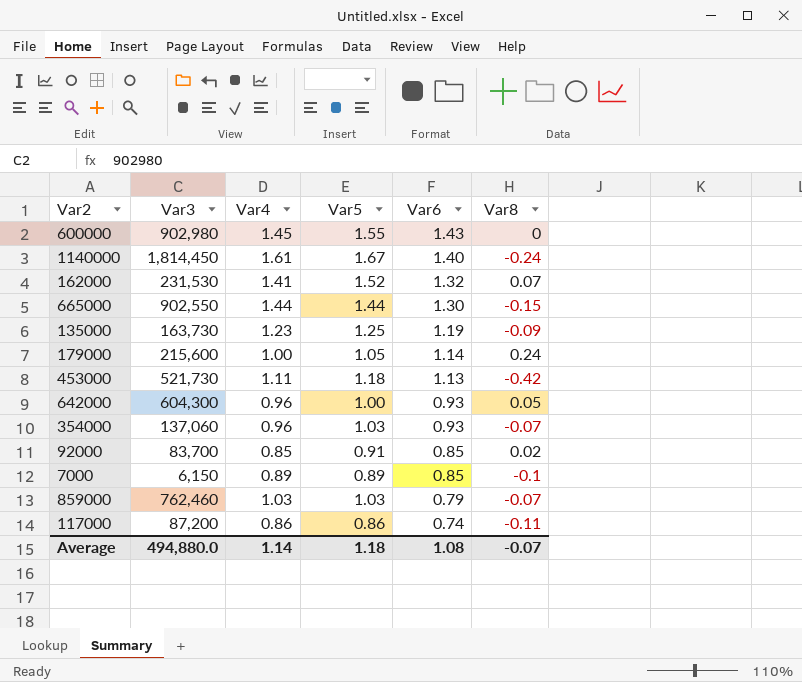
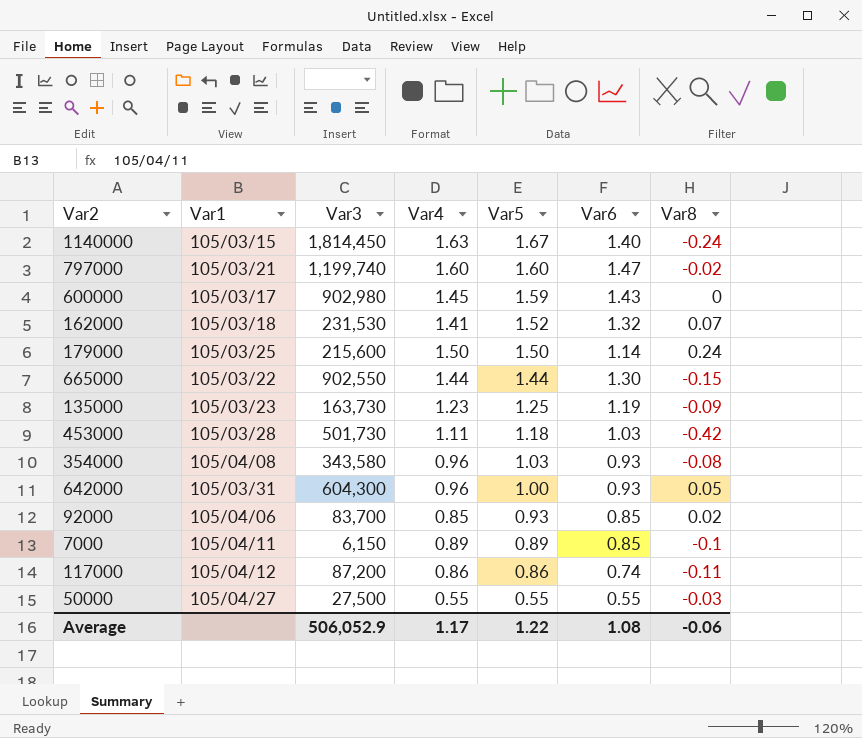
row order: Var6 descending -> Var5 descending
column Var1 | position: none -> 2
row 859000: 762,460 | 1.03 | 1.03 | 0.79 | -0.07 -> none
1140000 | Var4: 1.61 -> 1.63
row 797000: none -> 105/03/21 | 1,199,740 | 1.60 | 1.60 | 1.47 | -0.02
600000 | Var5: 1.55 -> 1.59
179000 | Var4: 1.00 -> 1.50
179000 | Var5: 1.05 -> 1.50
453000 | Var3: 521,730 -> 501,730
453000 | Var6: 1.13 -> 1.03
354000 | Var3: 137,060 -> 343,580
354000 | Var8: -0.07 -> -0.08
92000 | Var5: 0.91 -> 0.93
row 50000: none -> 105/04/27 | 27,500 | 0.55 | 0.55 | 0.55 | -0.03
Average | Var3: 494,880.0 -> 506,052.9
Average | Var4: 1.14 -> 1.17
Average | Var5: 1.18 -> 1.22
Average | Var8: -0.07 -> -0.06

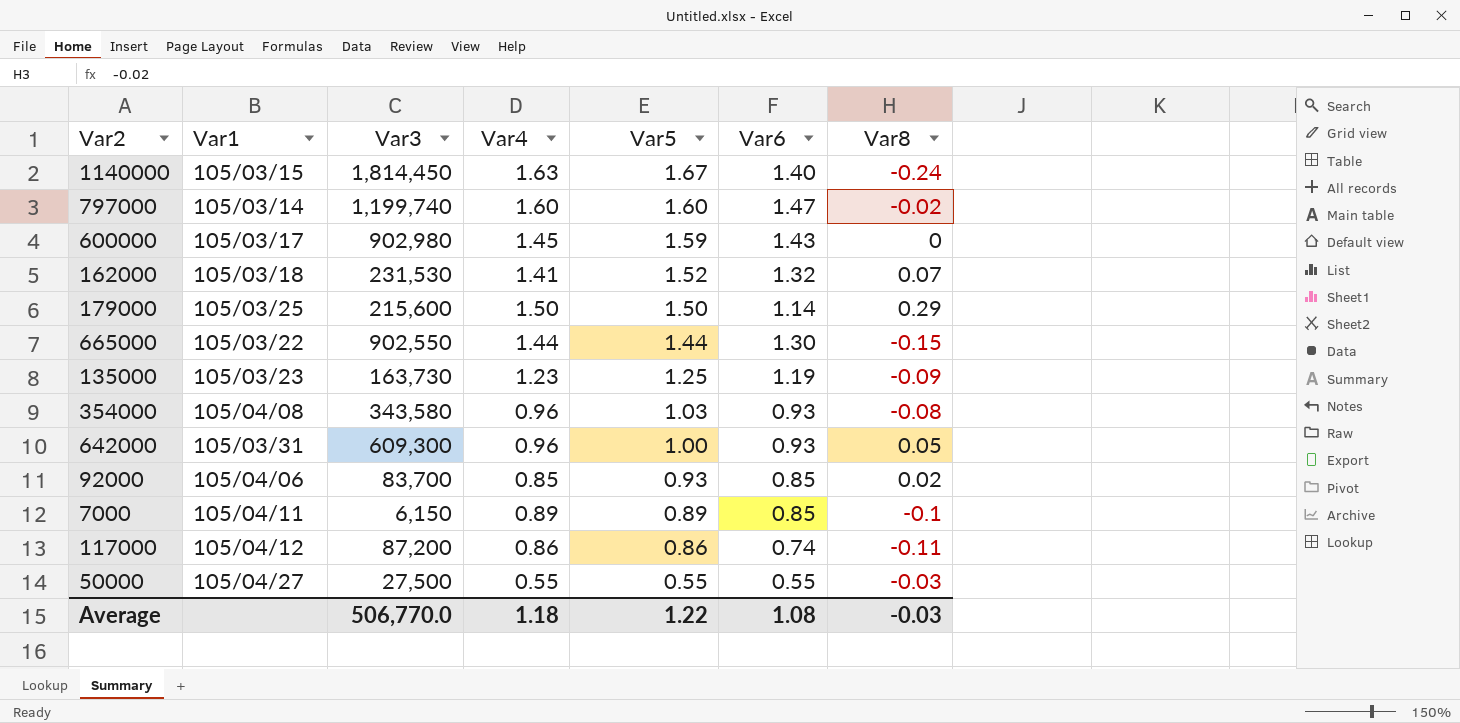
row 453000: 105/03/28 | 501,730 | 1.11 | 1.18 | 1.03 | -0.42 -> none
797000 | Var1: 105/03/21 -> 105/03/14
179000 | Var8: 0.24 -> 0.29
642000 | Var3: 604,300 -> 609,300
Average | Var3: 506,052.9 -> 506,770.0
Average | Var4: 1.17 -> 1.18
Average | Var8: -0.06 -> -0.03

